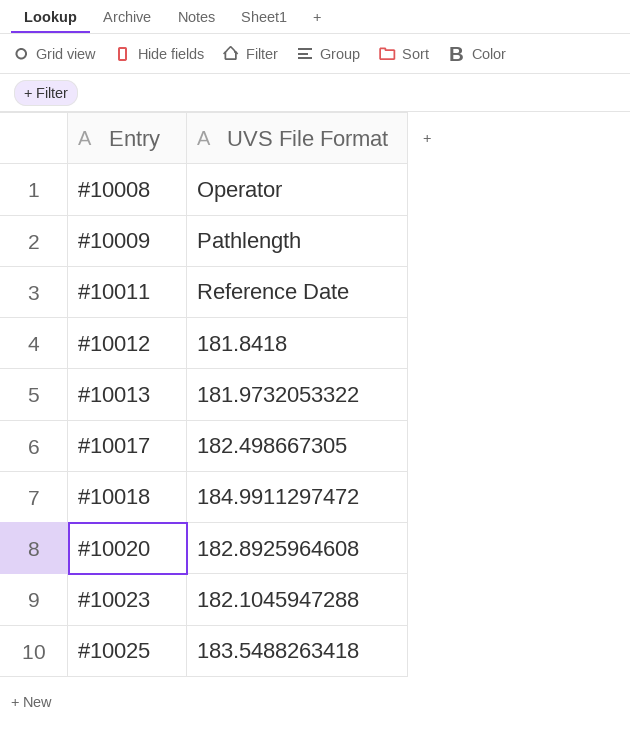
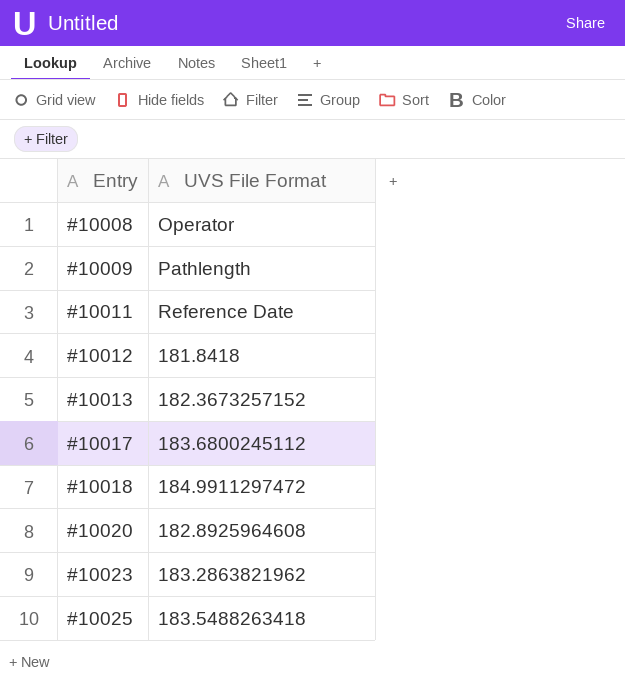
#10013 | UVS File Format: 181.9732053322 -> 182.3673257152
#10017 | UVS File Format: 182.498667305 -> 183.6800245112
#10023 | UVS File Format: 182.1045947288 -> 183.2863821962

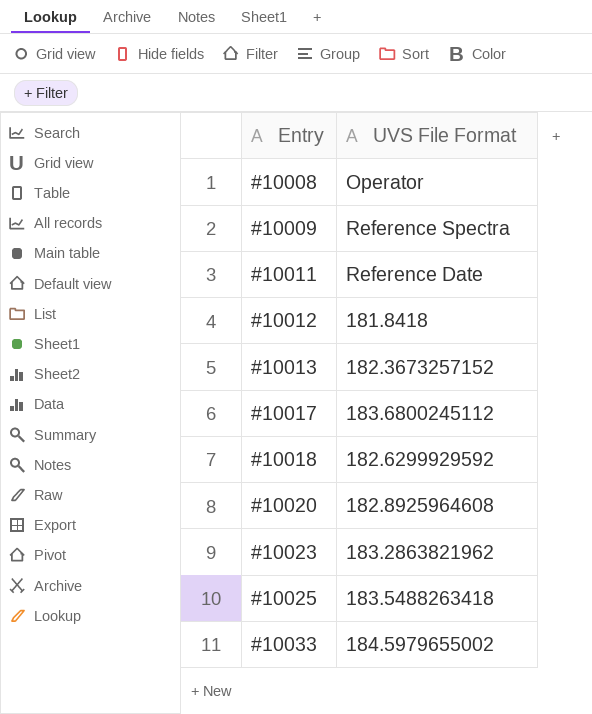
#10009 | UVS File Format: Pathlength -> Reference Spectra
#10018 | UVS File Format: 184.9911297472 -> 182.6299929592
row #10033: none -> 184.5979655002

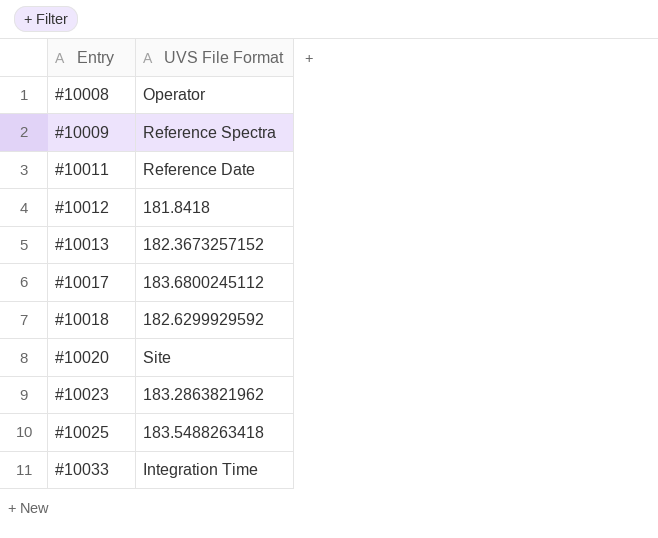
#10020 | UVS File Format: 182.8925964608 -> Site
#10033 | UVS File Format: 184.5979655002 -> Integration Time

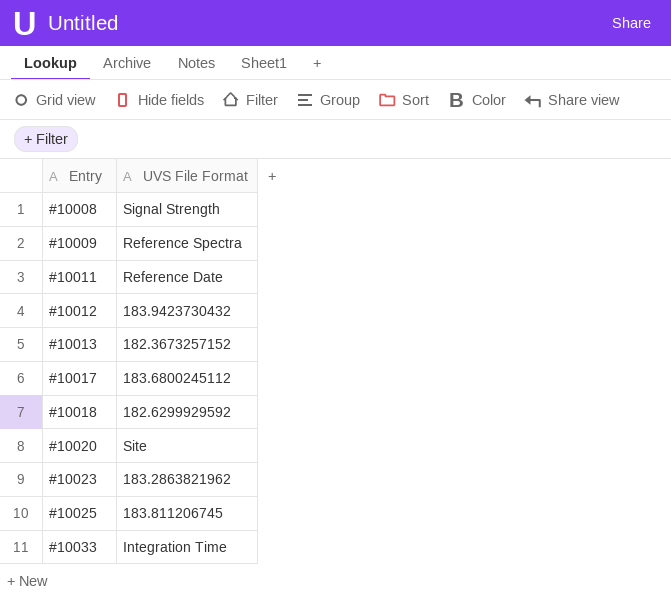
#10008 | UVS File Format: Operator -> Signal Strength
#10012 | UVS File Format: 181.8418 -> 183.9423730432
#10025 | UVS File Format: 183.5488263418 -> 183.811206745

